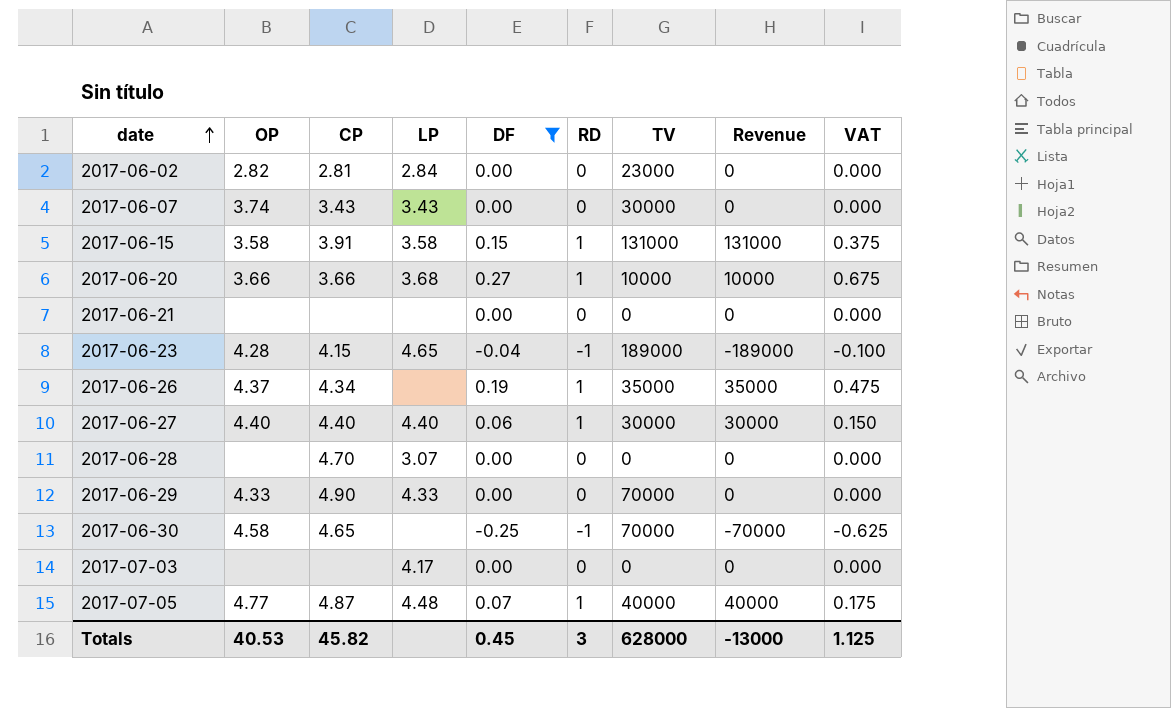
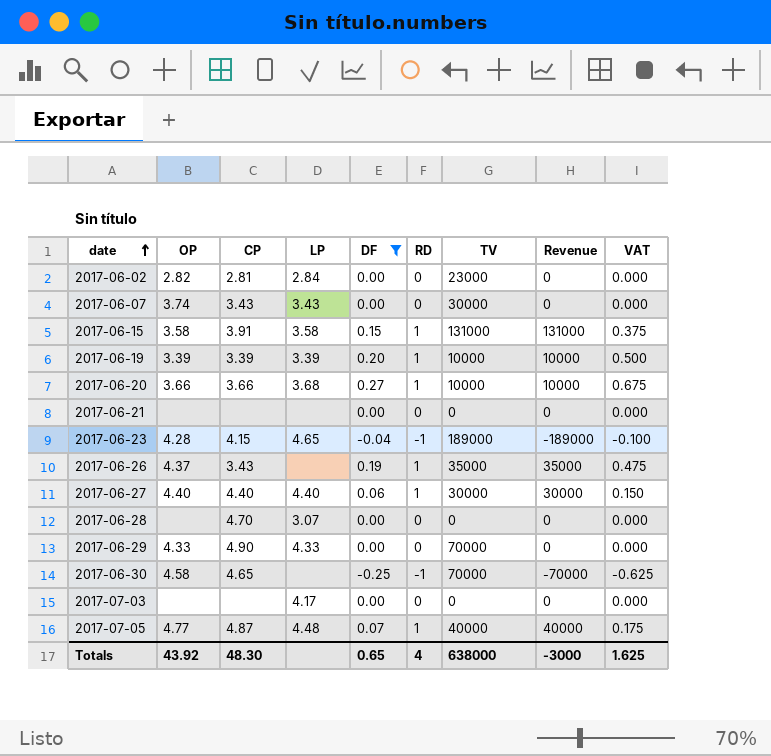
row 2017-06-19: none -> 3.39 | 3.39 | 3.39 | 0.20 | 1 | 10000 | 10000 | 0.500
2017-06-26 | CP: 4.34 -> 3.43
Totals | OP: 40.53 -> 43.92
Totals | CP: 45.82 -> 48.30
Totals | DF: 0.45 -> 0.65
Totals | RD: 3 -> 4
Totals | TV: 628000 -> 638000
Totals | Revenue: -13000 -> -3000
Totals | VAT: 1.125 -> 1.625

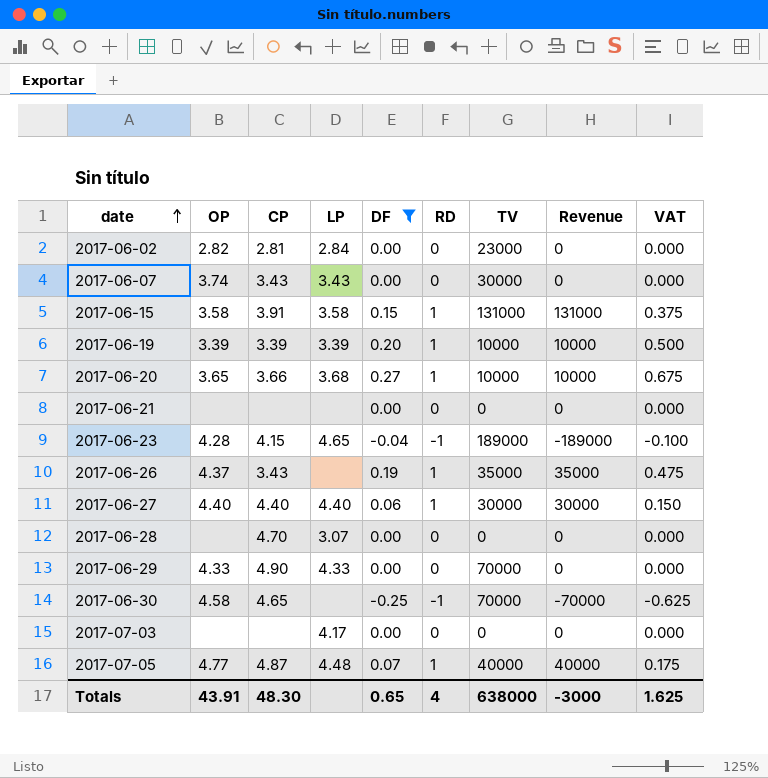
2017-06-20 | OP: 3.66 -> 3.65
Totals | OP: 43.92 -> 43.91

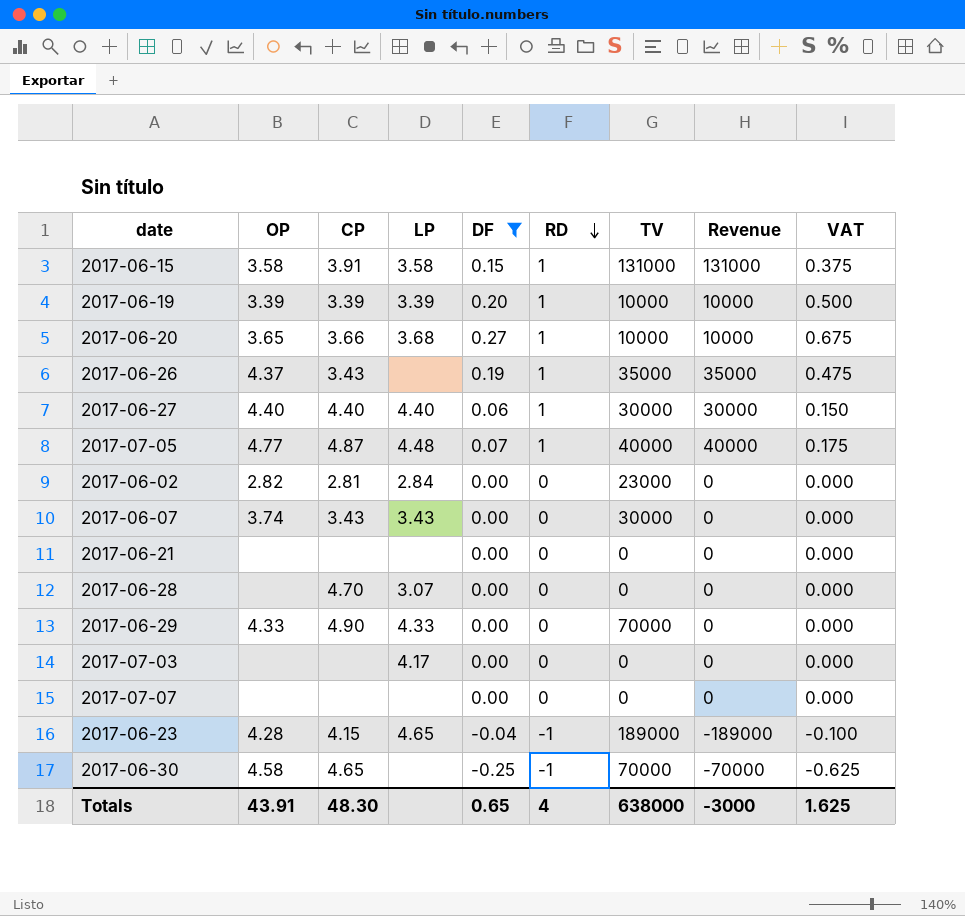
row order: date ascending -> RD descending
row 2017-07-07: none -> none | none | none | 0.00 | 0 | 0 | 0 | 0.000

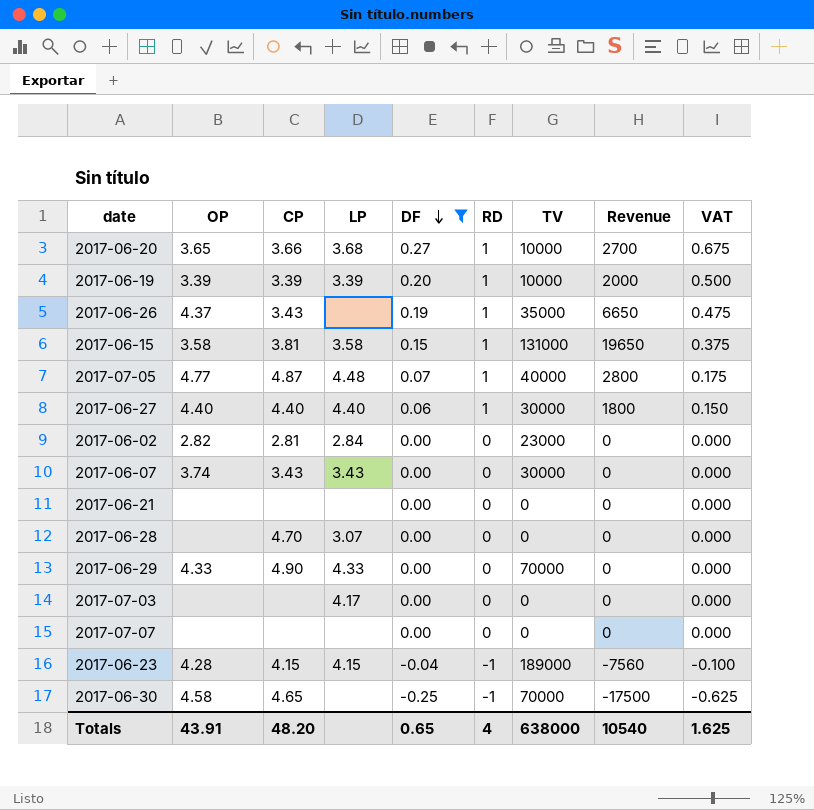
row order: RD descending -> DF descending
column Revenue | formula: [RD] * [TV] -> [DF] * [TV]
2017-06-15 | CP: 3.91 -> 3.81
2017-06-23 | LP: 4.65 -> 4.15
Totals | CP: 48.30 -> 48.20
Totals | Revenue: -3000 -> 10540

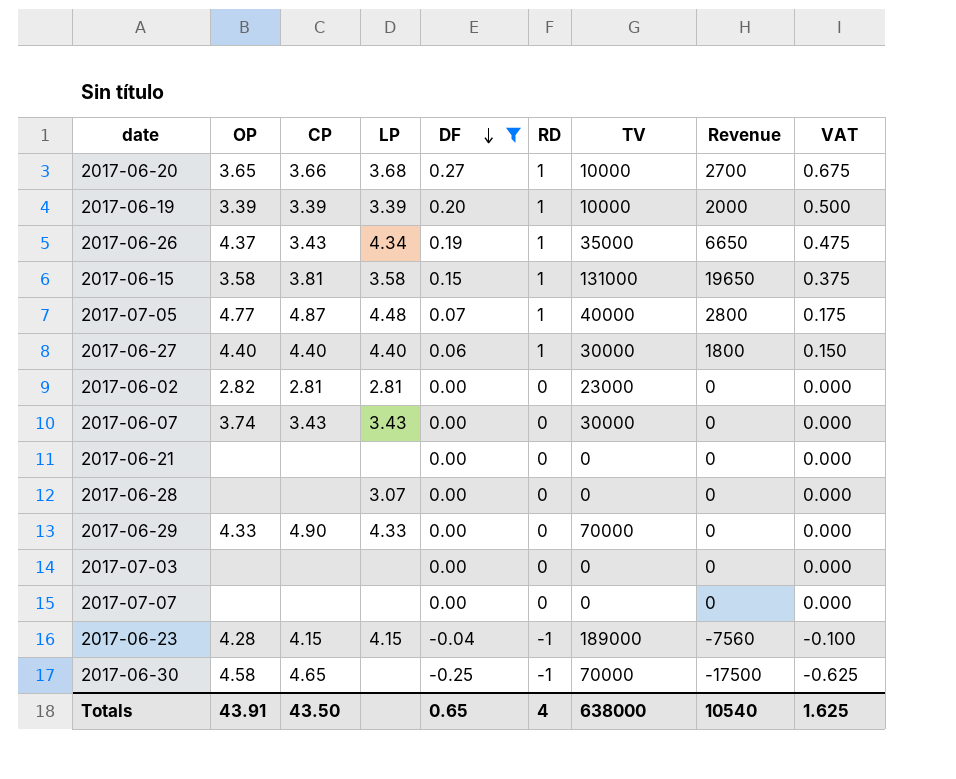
2017-06-26 | LP: none -> 4.34
2017-06-02 | LP: 2.84 -> 2.81
2017-06-28 | CP: 4.70 -> none
2017-07-03 | LP: 4.17 -> none
Totals | CP: 48.20 -> 43.50

